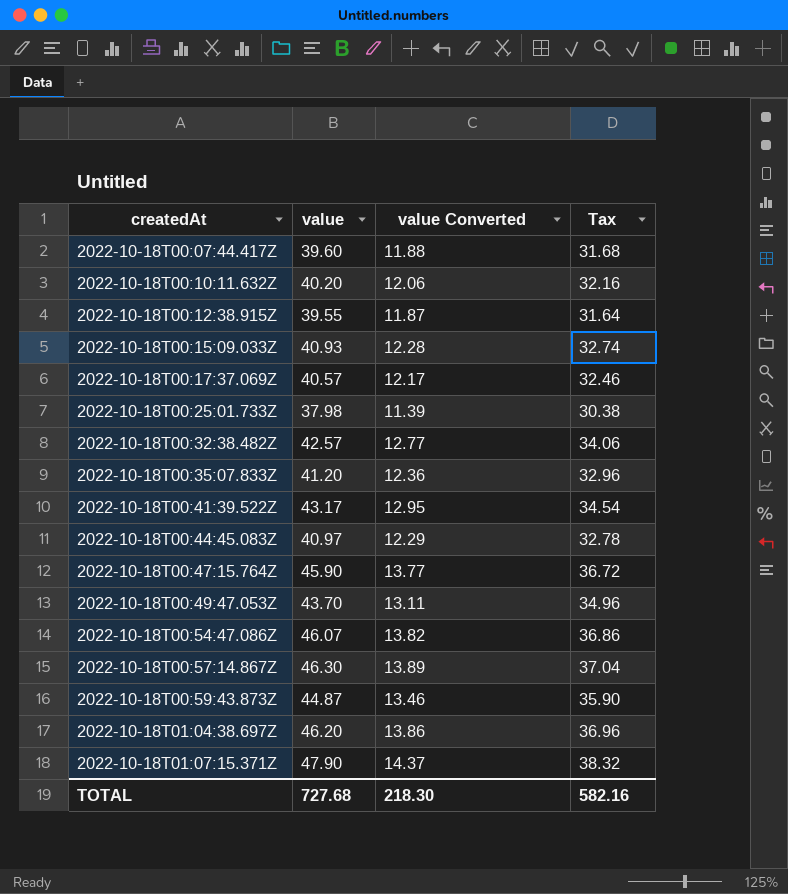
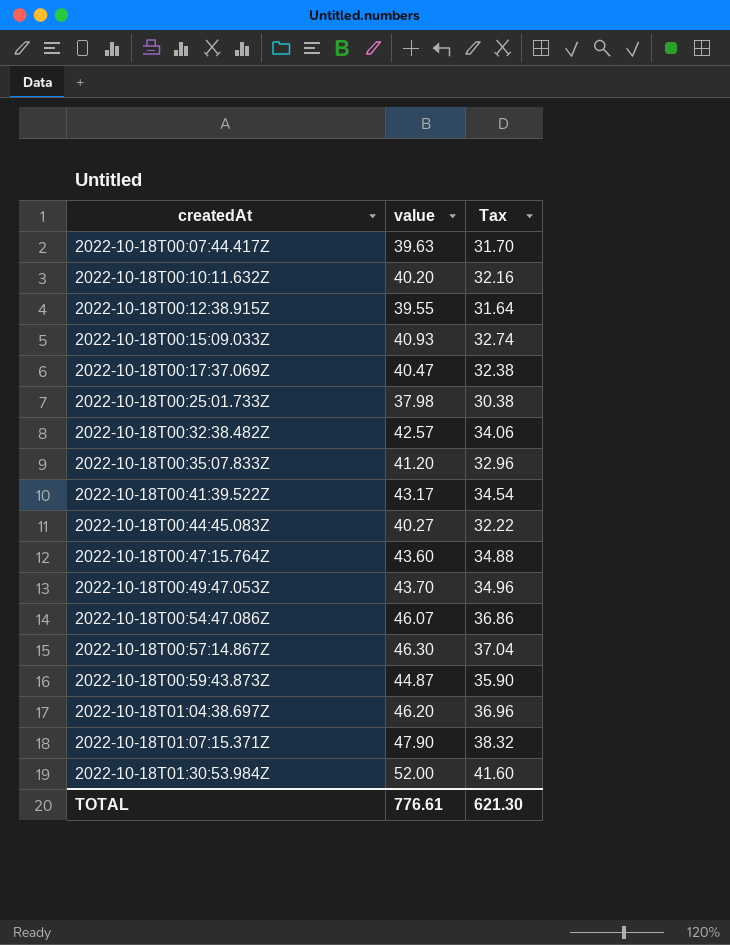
column value Converted | formula: [value] * 0.3 -> none
2022-10-18T00:07:44.417Z | value: 39.60 -> 39.63
2022-10-18T00:07:44.417Z | Tax: 31.68 -> 31.70
2022-10-18T00:17:37.069Z | value: 40.57 -> 40.47
2022-10-18T00:17:37.069Z | Tax: 32.46 -> 32.38
2022-10-18T00:44:45.083Z | value: 40.97 -> 40.27
2022-10-18T00:44:45.083Z | Tax: 32.78 -> 32.22
2022-10-18T00:47:15.764Z | value: 45.90 -> 43.60
2022-10-18T00:47:15.764Z | Tax: 36.72 -> 34.88
row 2022-10-18T01:30:53.984Z: none -> 52.00 | 41.60
TOTAL | value: 727.68 -> 776.61
TOTAL | Tax: 582.16 -> 621.30

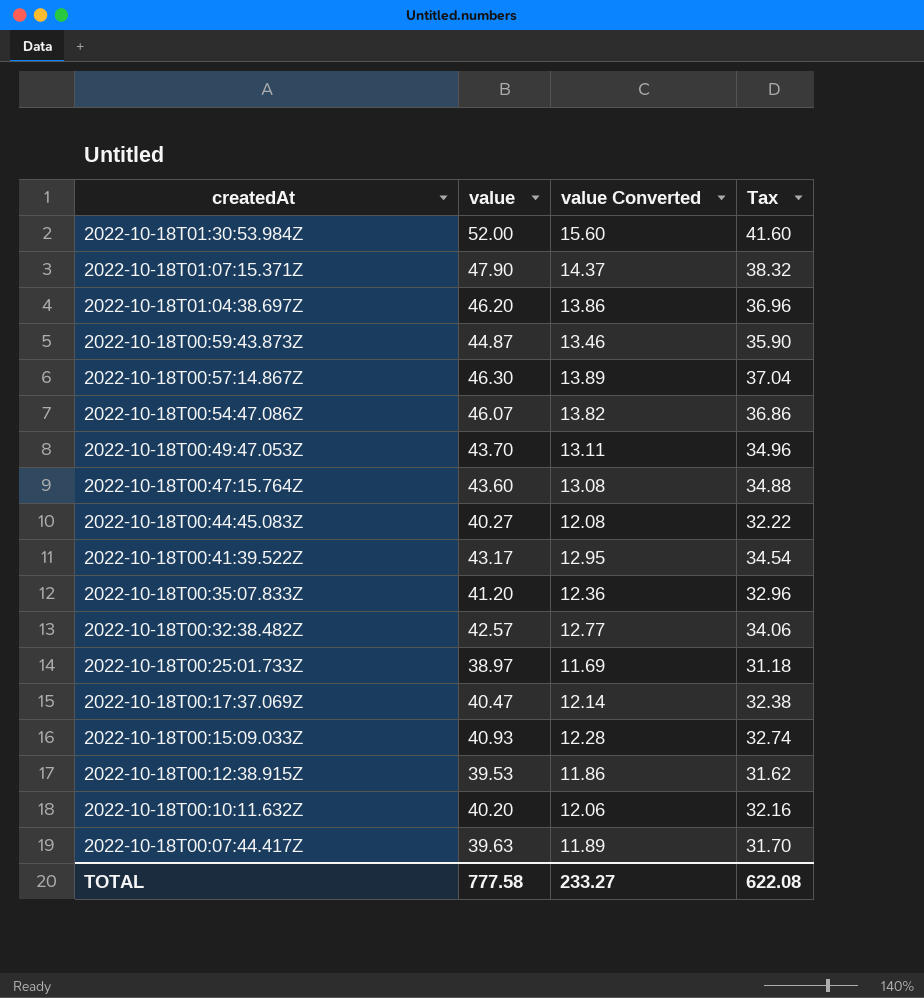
row order: createdAt ascending -> createdAt descending
column value Converted | formula: none -> [value] * 0.3
2022-10-18T00:25:01.733Z | value: 37.98 -> 38.97
2022-10-18T00:25:01.733Z | Tax: 30.38 -> 31.18
2022-10-18T00:12:38.915Z | value: 39.55 -> 39.53
2022-10-18T00:12:38.915Z | Tax: 31.64 -> 31.62
TOTAL | value: 776.61 -> 777.58
TOTAL | Tax: 621.30 -> 622.08

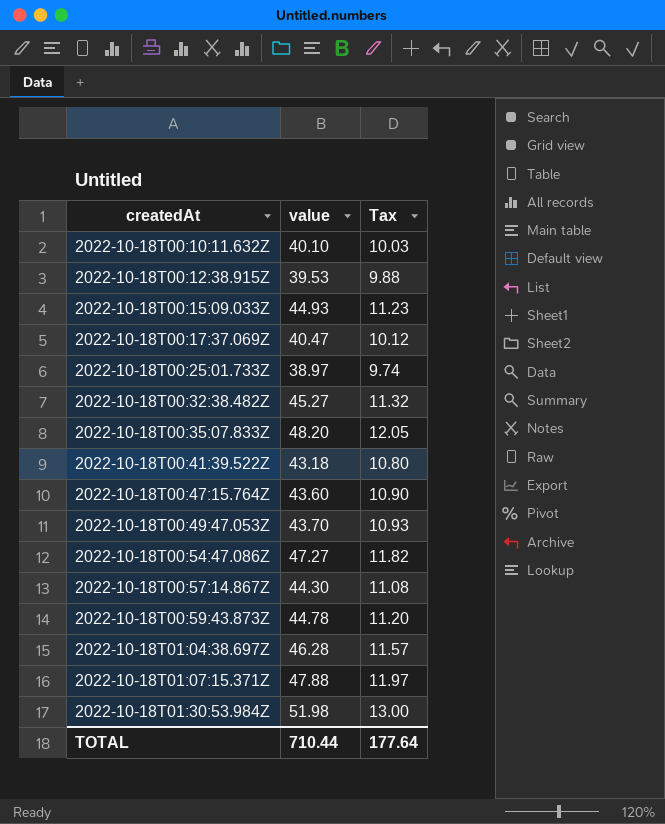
row order: createdAt descending -> createdAt ascending
column value Converted | formula: [value] * 0.3 -> none
column Tax | formula: [value] * 0.8 -> [value] * 0.25
row 2022-10-18T00:44:45.083Z: 40.27 | 12.08 | 32.22 -> none
row 2022-10-18T00:07:44.417Z: 39.63 | 11.89 | 31.70 -> none
2022-10-18T00:10:11.632Z | value: 40.20 -> 40.10
2022-10-18T00:15:09.033Z | value: 40.93 -> 44.93
2022-10-18T00:32:38.482Z | value: 42.57 -> 45.27
2022-10-18T00:35:07.833Z | value: 41.20 -> 48.20
2022-10-18T00:41:39.522Z | value: 43.17 -> 43.18
2022-10-18T00:54:47.086Z | value: 46.07 -> 47.27
2022-10-18T00:57:14.867Z | value: 46.30 -> 44.30
2022-10-18T00:59:43.873Z | value: 44.87 -> 44.78
2022-10-18T01:04:38.697Z | value: 46.20 -> 46.28
2022-10-18T01:07:15.371Z | value: 47.90 -> 47.88
2022-10-18T01:30:53.984Z | value: 52.00 -> 51.98
TOTAL | value: 777.58 -> 710.44
TOTAL | Tax: 622.08 -> 177.64

